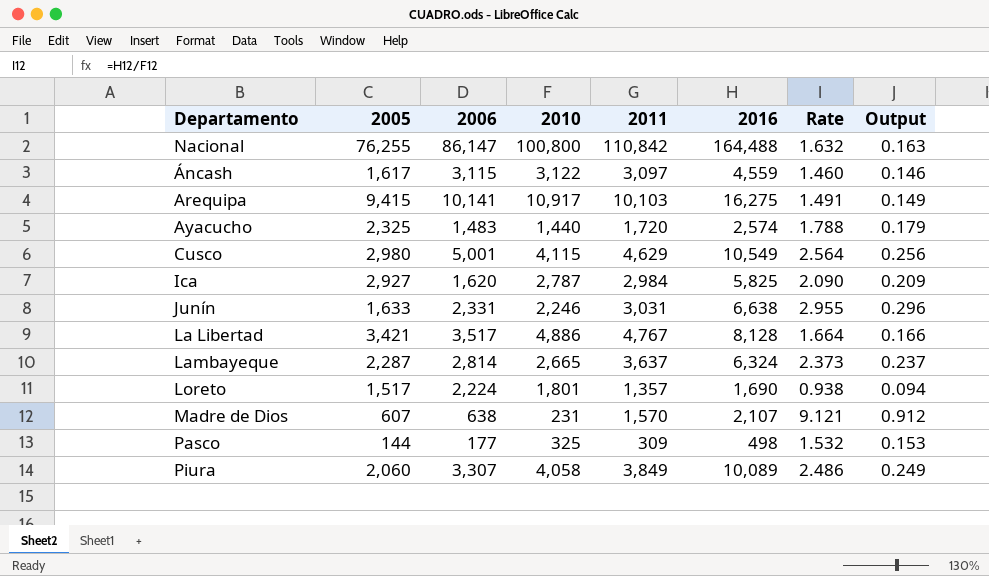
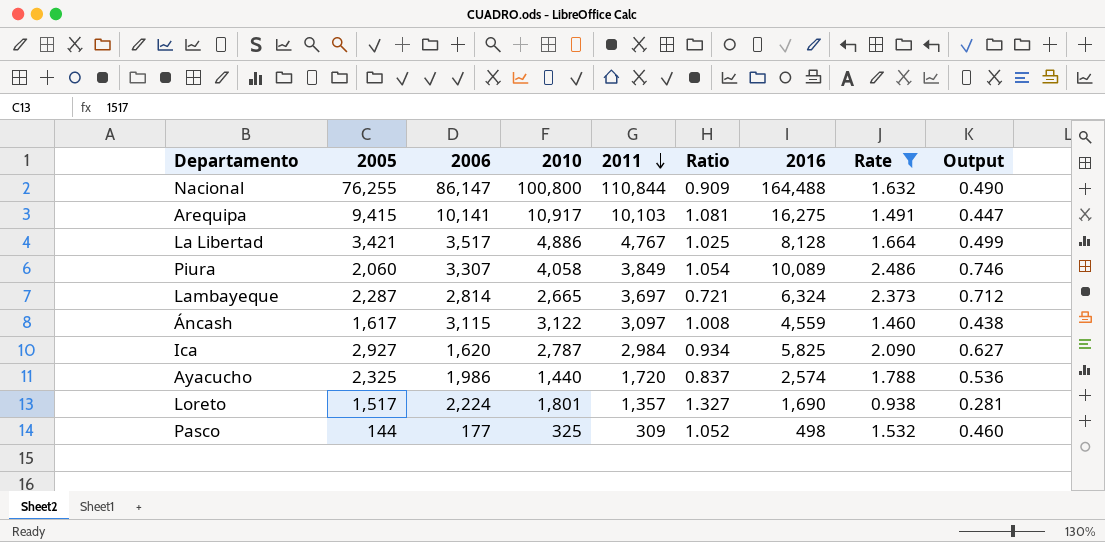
filter: none -> Rate <= 2.486
row order: none -> 2011 descending
column Ratio | formula: none -> [2010] / [2011]
column Output | formula: [Rate] * 0.1 -> [Rate] * 0.3
Nacional | 2011: 110,842 -> 110,844
Lambayeque | 2011: 3,637 -> 3,697
Ayacucho | 2006: 1,483 -> 1,986

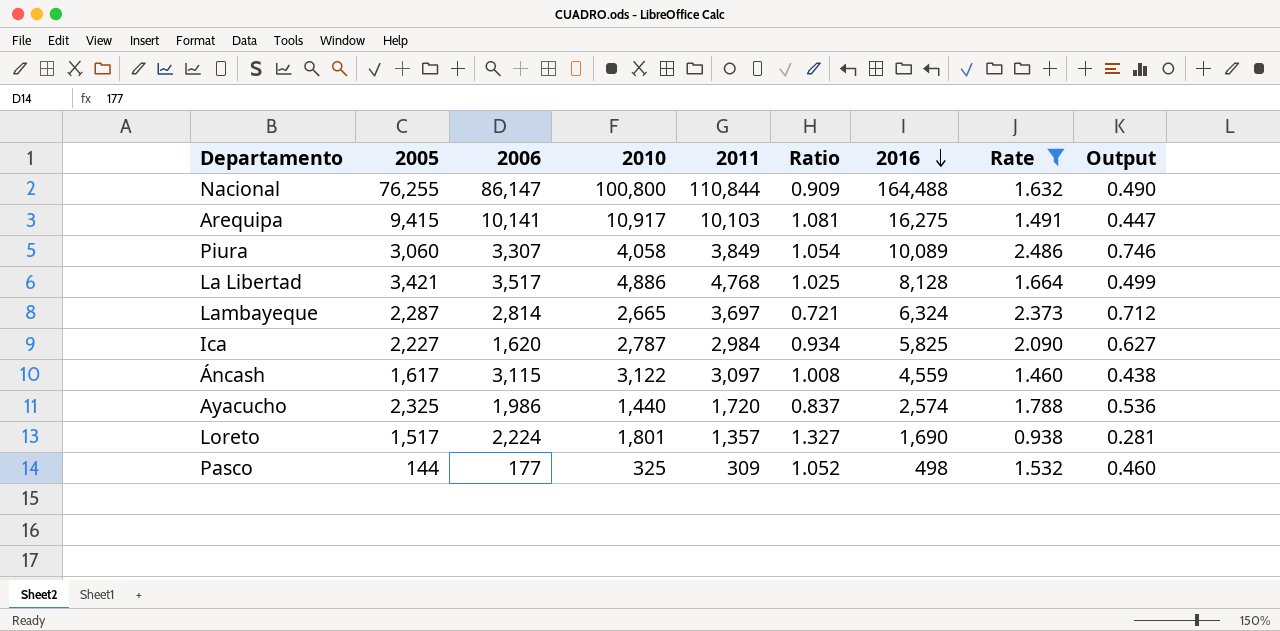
row order: 2011 descending -> 2016 descending
Piura | 2005: 2,060 -> 3,060
La Libertad | 2011: 4,767 -> 4,768
Ica | 2005: 2,927 -> 2,227

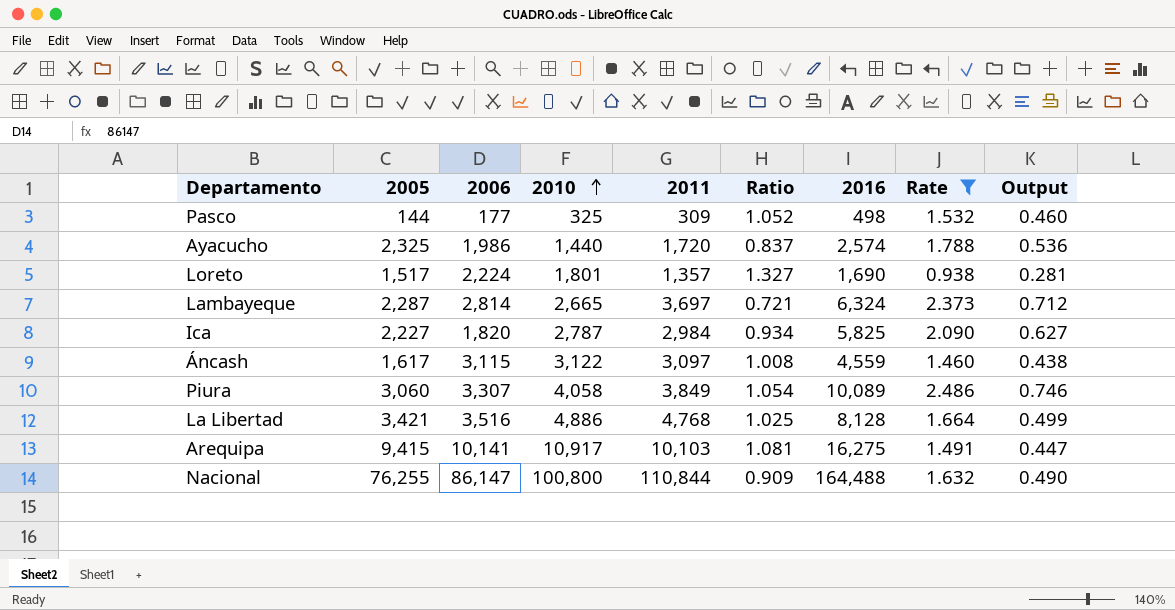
row order: 2016 descending -> 2010 ascending
Ica | 2006: 1,620 -> 1,820
La Libertad | 2006: 3,517 -> 3,516

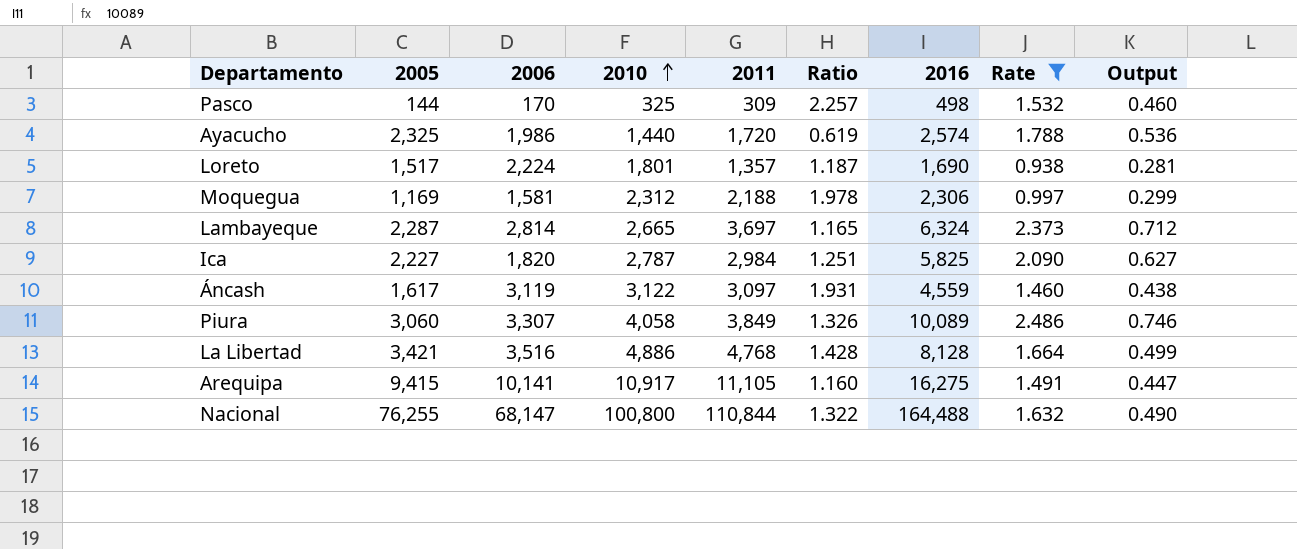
column Ratio | formula: [2010] / [2011] -> [2010] / [2005]
Pasco | 2006: 177 -> 170
row Moquegua: none -> 1,169 | 1,581 | 2,312 | 2,188 | 1.978 | 2,306 | 0.997 | 0.299
Áncash | 2006: 3,115 -> 3,119
Arequipa | 2011: 10,103 -> 11,105
Nacional | 2006: 86,147 -> 68,147

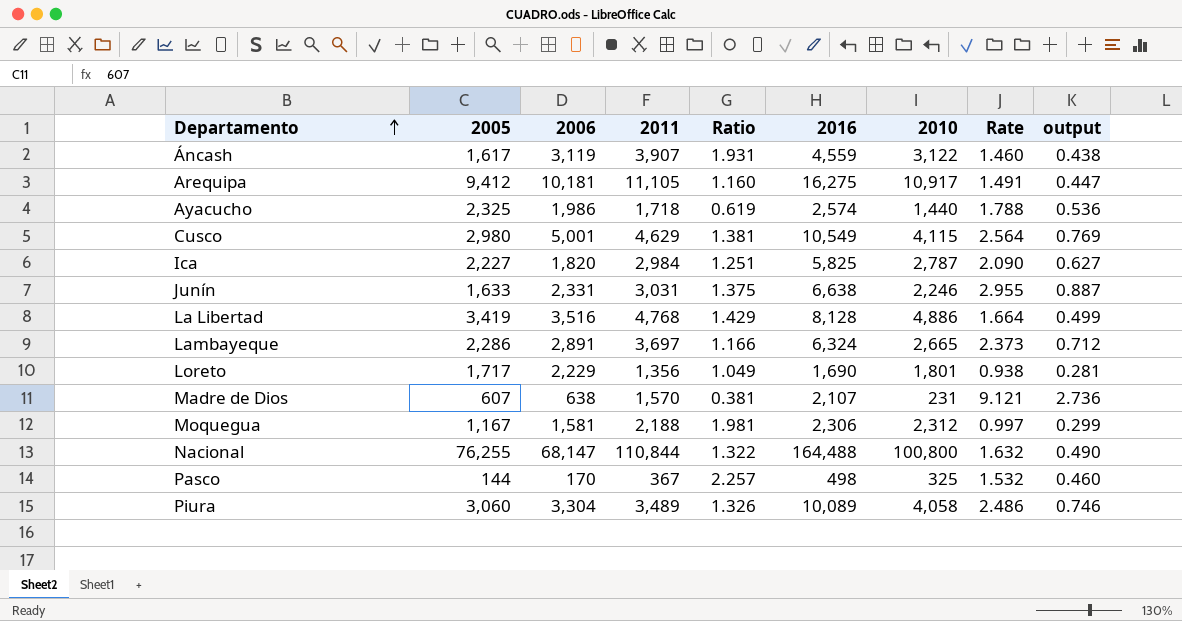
filter: Rate <= 2.486 -> none
row order: 2010 ascending -> Departamento ascending
column 2010 | position: 4 -> 7
column name: Output -> output
Áncash | 2011: 3,097 -> 3,907
Arequipa | 2005: 9,415 -> 9,412
Arequipa | 2006: 10,141 -> 10,181
Ayacucho | 2011: 1,720 -> 1,718
La Libertad | 2005: 3,421 -> 3,419
La Libertad | Ratio: 1.428 -> 1.429
Lambayeque | 2005: 2,287 -> 2,286
Lambayeque | 2006: 2,814 -> 2,891
Lambayeque | Ratio: 1.165 -> 1.166
Loreto | 2005: 1,517 -> 1,717
Loreto | 2006: 2,224 -> 2,229
Loreto | 2011: 1,357 -> 1,356
Loreto | Ratio: 1.187 -> 1.049
Moquegua | 2005: 1,169 -> 1,167
Moquegua | Ratio: 1.978 -> 1.981
Pasco | 2011: 309 -> 367
Piura | 2006: 3,307 -> 3,304
Piura | 2011: 3,849 -> 3,489

